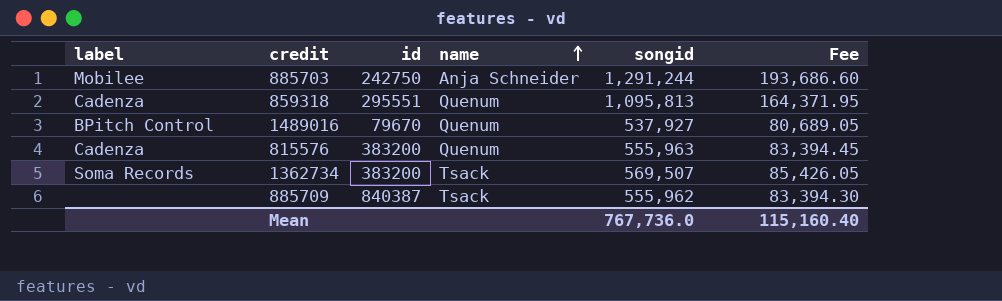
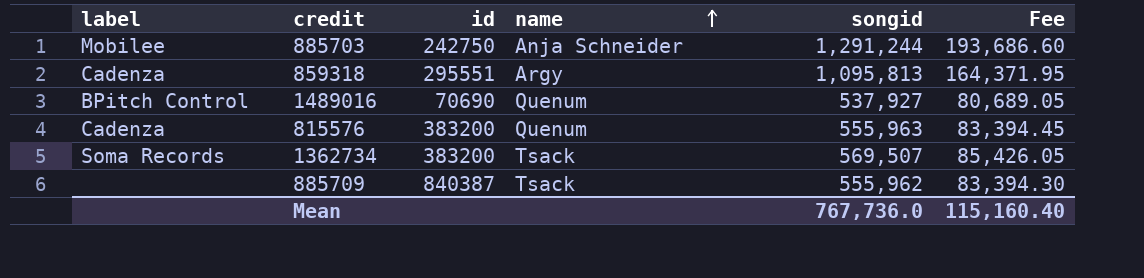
859318 | name: Quenum -> Argy
1489016 | id: 79670 -> 70690

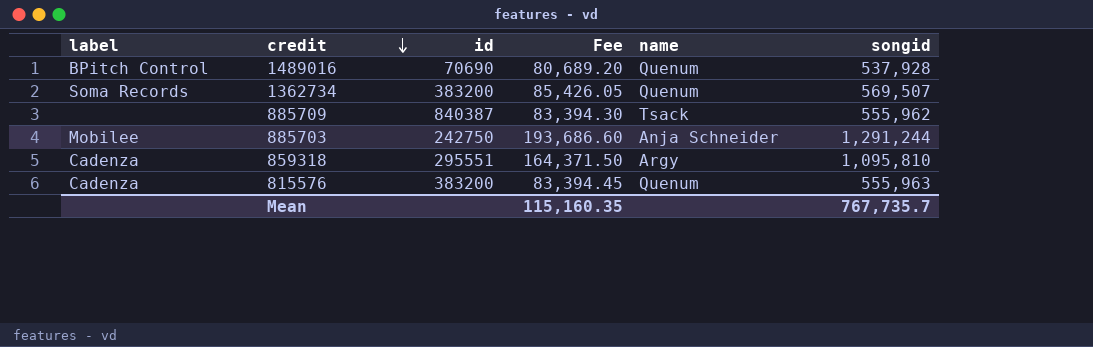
row order: name ascending -> credit descending
column Fee | position: 6 -> 4
1489016 | Fee: 80,689.05 -> 80,689.20
1489016 | songid: 537,927 -> 537,928
1362734 | name: Tsack -> Quenum
859318 | Fee: 164,371.95 -> 164,371.50
859318 | songid: 1,095,813 -> 1,095,810
Mean | Fee: 115,160.40 -> 115,160.35
Mean | songid: 767,736.0 -> 767,735.7

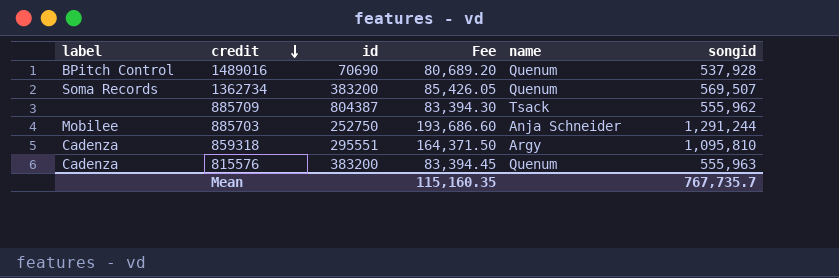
885709 | id: 840387 -> 804387
885703 | id: 242750 -> 252750

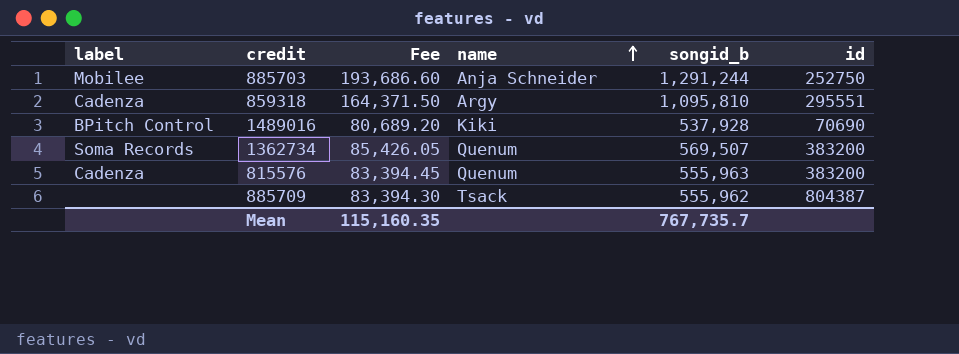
row order: credit descending -> name ascending
column name: songid -> songid_b
column id | position: 3 -> 6
1489016 | name: Quenum -> Kiki

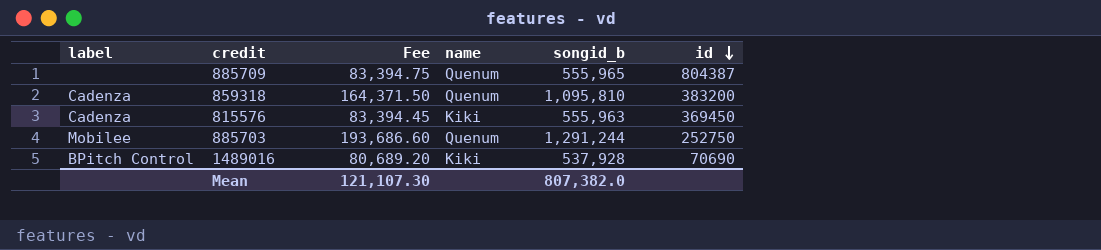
row order: name ascending -> id descending
row 1362734: Soma Records | 85,426.05 | Quenum | 569,507 | 383200 -> none
885709 | Fee: 83,394.30 -> 83,394.75
885709 | name: Tsack -> Quenum
885709 | songid_b: 555,962 -> 555,965
859318 | name: Argy -> Quenum
859318 | id: 295551 -> 383200
815576 | name: Quenum -> Kiki
815576 | id: 383200 -> 369450
885703 | name: Anja Schneider -> Quenum
Mean | Fee: 115,160.35 -> 121,107.30
Mean | songid_b: 767,735.7 -> 807,382.0

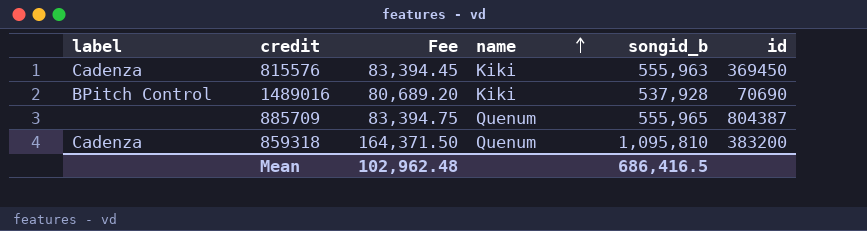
row order: id descending -> name ascending
row 885703: Mobilee | 193,686.60 | Quenum | 1,291,244 | 252750 -> none
Mean | Fee: 121,107.30 -> 102,962.48
Mean | songid_b: 807,382.0 -> 686,416.5

